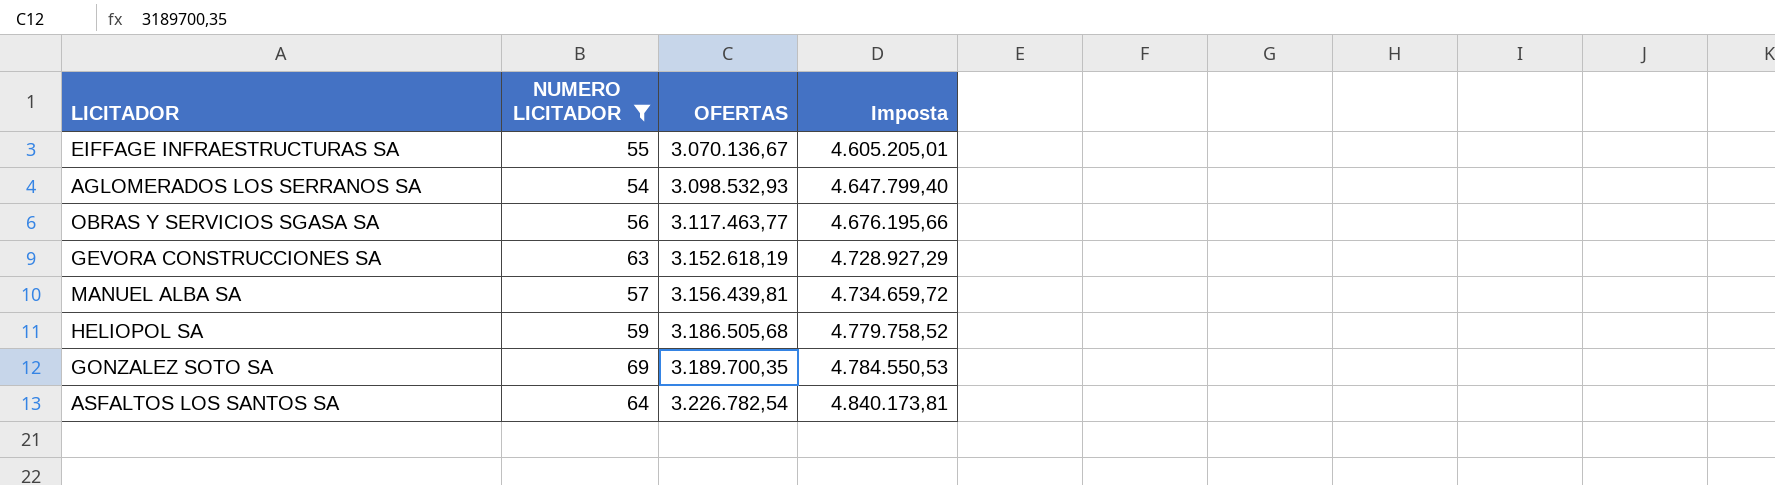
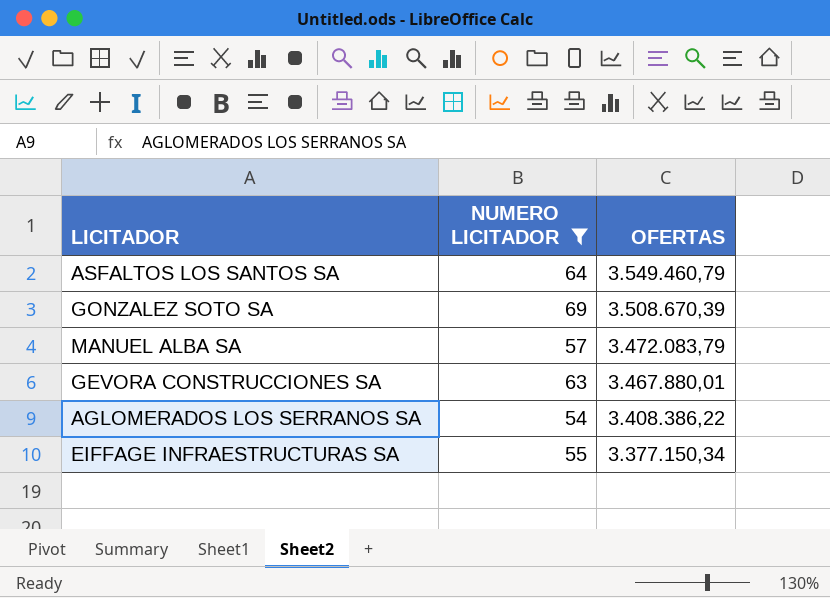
row order: OFERTAS ascending -> OFERTAS descending
column Imposta | formula: [OFERTAS] * 1,5 -> none
row OBRAS Y SERVICIOS SGASA SA: 56 | 3.117.463,77 | 4.676.195,66 -> none
row HELIOPOL SA: 59 | 3.186.505,68 | 4.779.758,52 -> none
ASFALTOS LOS SANTOS SA | OFERTAS: 3.226.782,54 -> 3.549.460,79
GONZALEZ SOTO SA | OFERTAS: 3.189.700,35 -> 3.508.670,39
MANUEL ALBA SA | OFERTAS: 3.156.439,81 -> 3.472.083,79
GEVORA CONSTRUCCIONES SA | OFERTAS: 3.152.618,19 -> 3.467.880,01
AGLOMERADOS LOS SERRANOS SA | OFERTAS: 3.098.532,93 -> 3.408.386,22
EIFFAGE INFRAESTRUCTURAS SA | OFERTAS: 3.070.136,67 -> 3.377.150,34

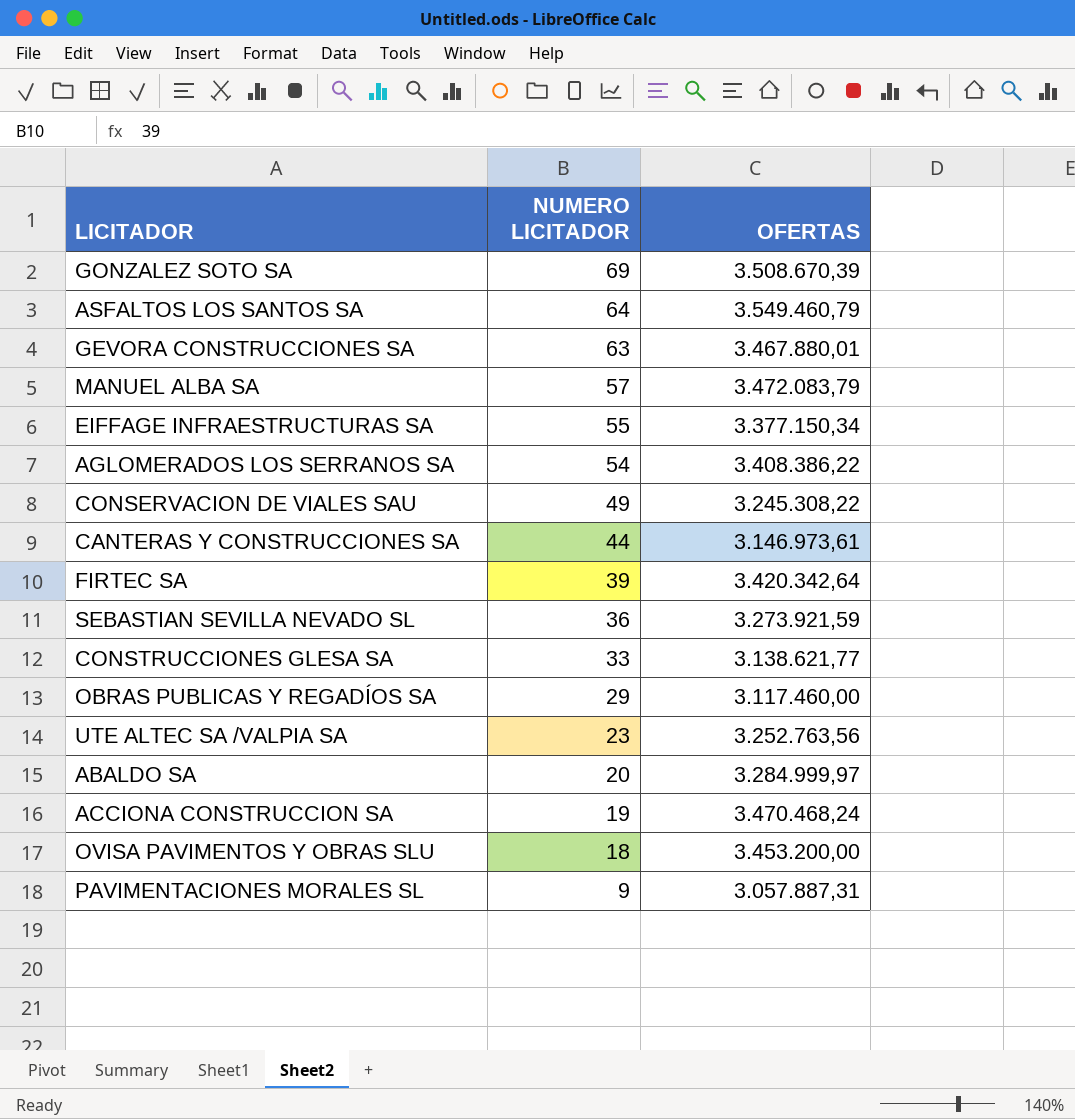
filter: NUMERO LICITADOR >= 54 -> none
row order: OFERTAS descending -> NUMERO LICITADOR descending

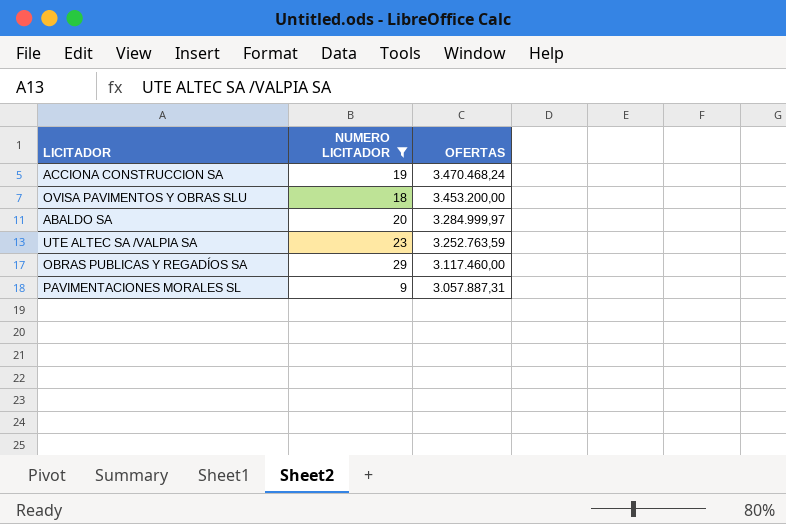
filter: none -> NUMERO LICITADOR <= 29
row order: NUMERO LICITADOR descending -> OFERTAS descending
UTE ALTEC SA /VALPIA SA | OFERTAS: 3.252.763,56 -> 3.252.763,59

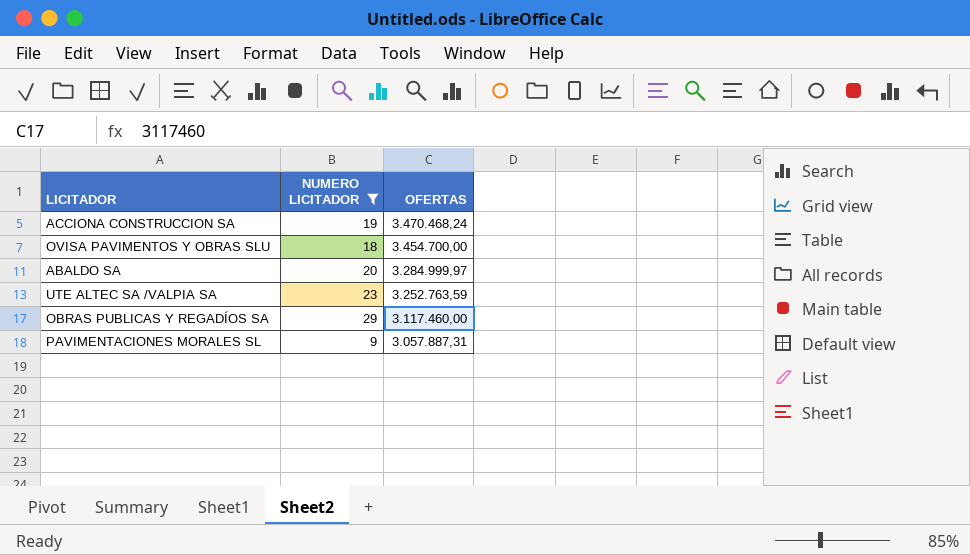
OVISA PAVIMENTOS Y OBRAS SLU | OFERTAS: 3.453.200,00 -> 3.454.700,00

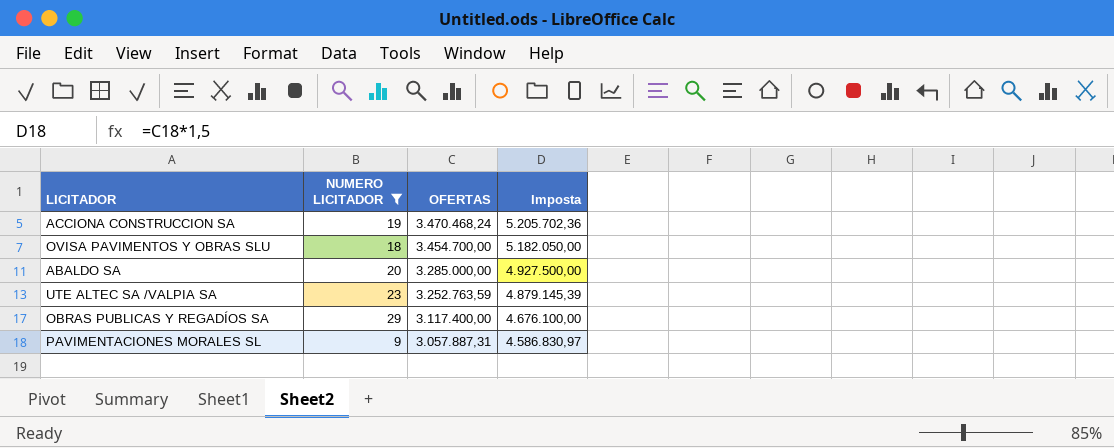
column Imposta | formula: none -> [OFERTAS] * 1,5
ABALDO SA | OFERTAS: 3.284.999,97 -> 3.285.000,00
OBRAS PUBLICAS Y REGADÍOS SA | OFERTAS: 3.117.460,00 -> 3.117.400,00

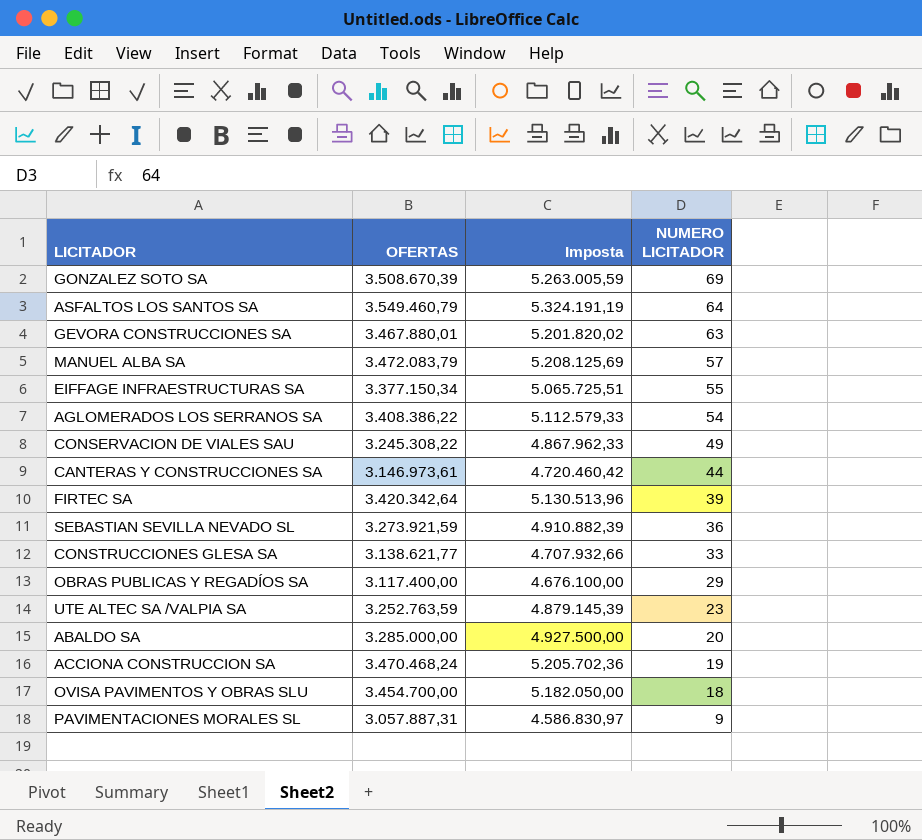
filter: NUMERO LICITADOR <= 29 -> none
row order: OFERTAS descending -> NUMERO LICITADOR descending
column NUMERO LICITADOR | position: 2 -> 4

